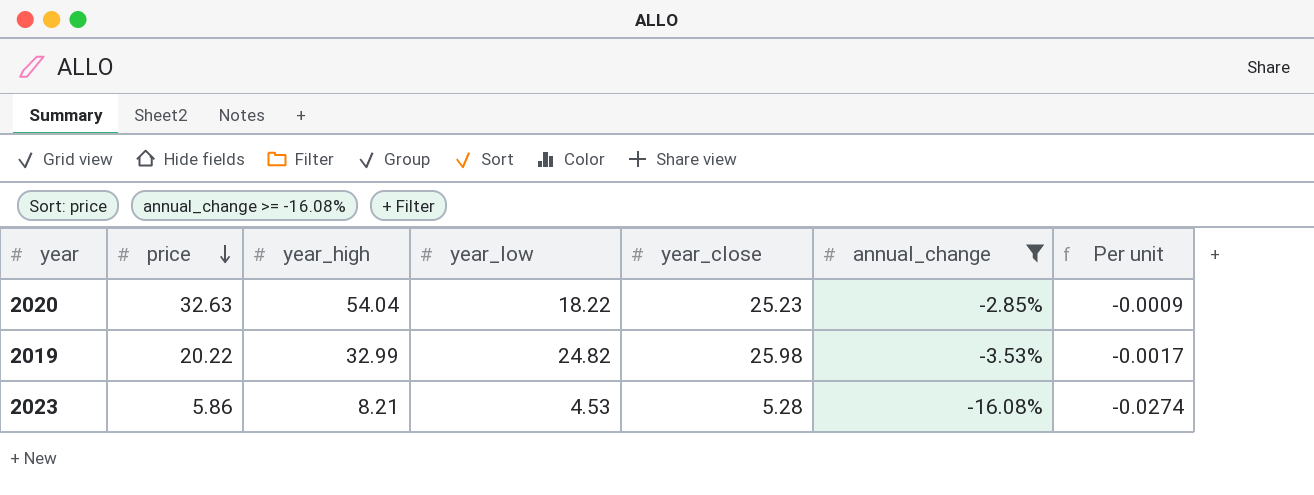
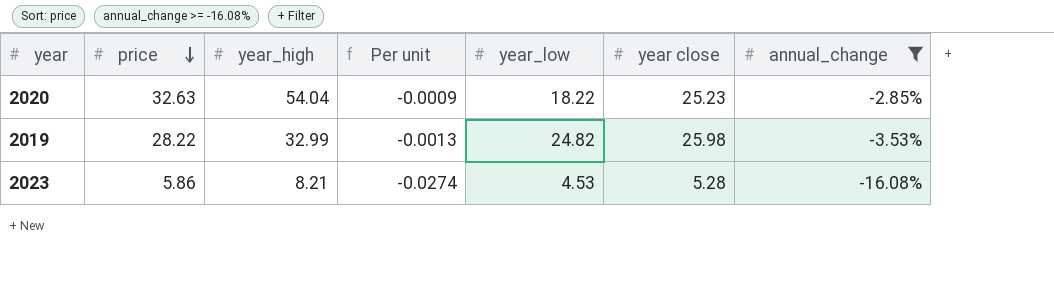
column Per unit | position: 7 -> 4
column name: year_close -> year close
2019 | price: 20.22 -> 28.22
2019 | Per unit: -0.0017 -> -0.0013

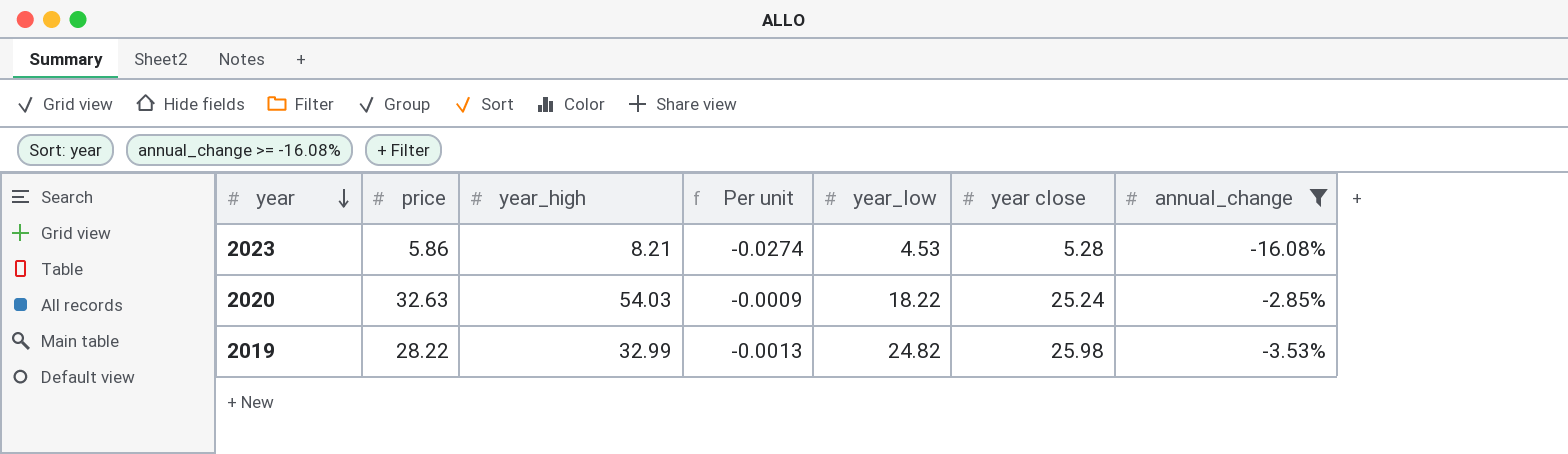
row order: price descending -> year descending
2020 | year_high: 54.04 -> 54.03
2020 | year close: 25.23 -> 25.24

